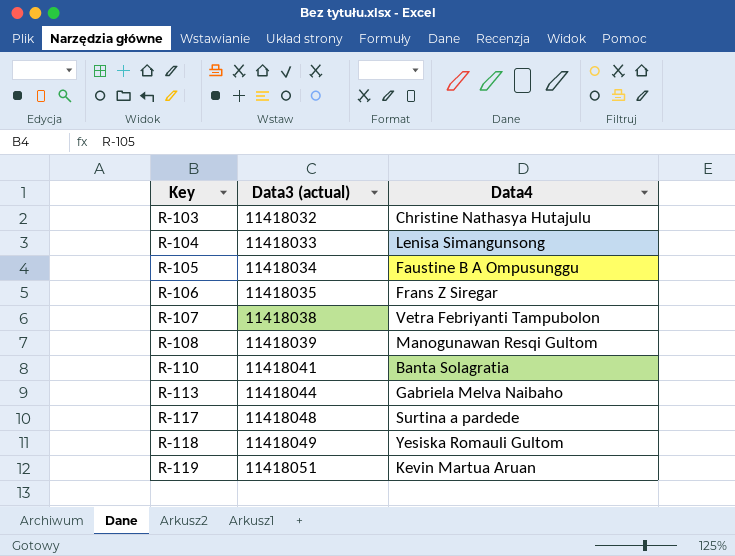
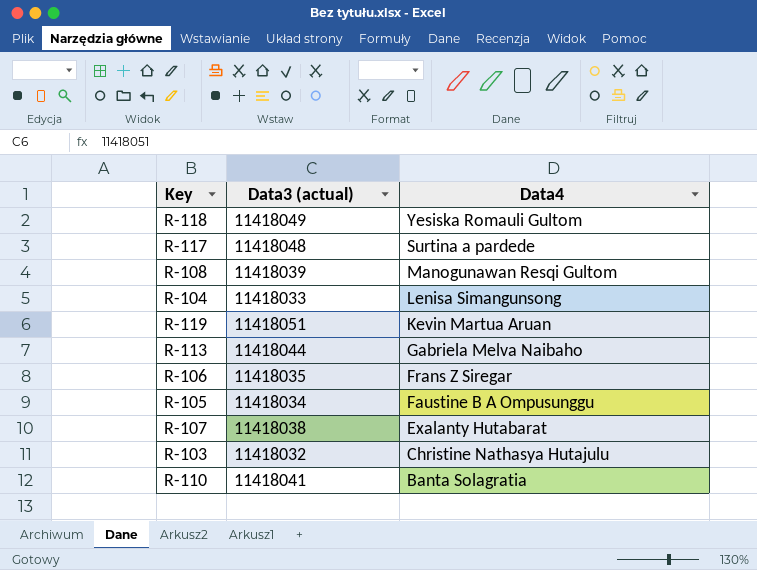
row order: Key ascending -> Data4 descending
R-107 | Data4: Vetra Febriyanti Tampubolon -> Exalanty Hutabarat

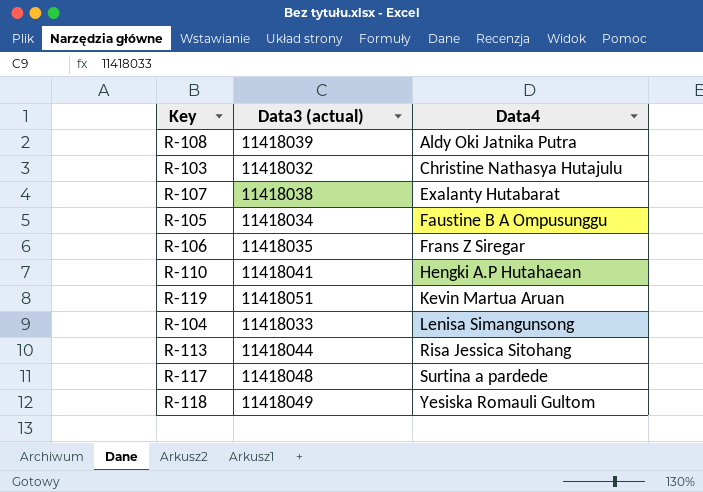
row order: Data4 descending -> Data4 ascending
R-108 | Data4: Manogunawan Resqi Gultom -> Aldy Oki Jatnika Putra
R-110 | Data4: Banta Solagratia -> Hengki A.P Hutahaean
R-113 | Data4: Gabriela Melva Naibaho -> Risa Jessica Sitohang

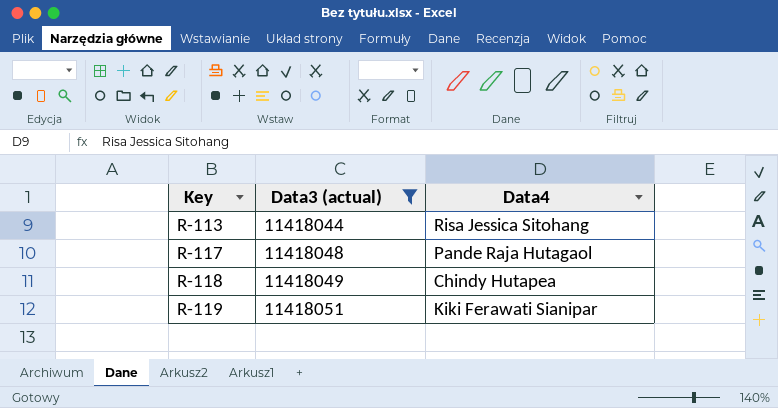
filter: none -> Data3 (actual) >= 11418044
row order: Data4 ascending -> Key ascending
R-117 | Data4: Surtina a pardede -> Pande Raja Hutagaol
R-118 | Data4: Yesiska Romauli Gultom -> Chindy Hutapea
R-119 | Data4: Kevin Martua Aruan -> Kiki Ferawati Sianipar

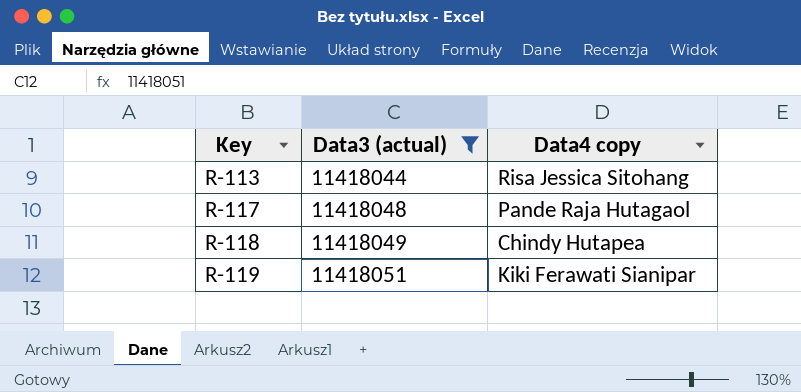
column name: Data4 -> Data4 copy

